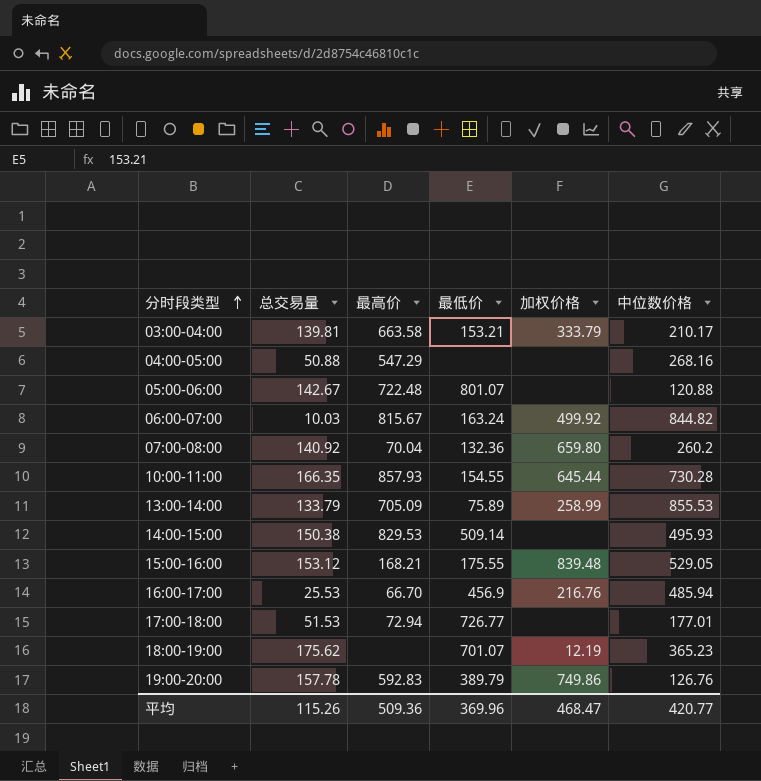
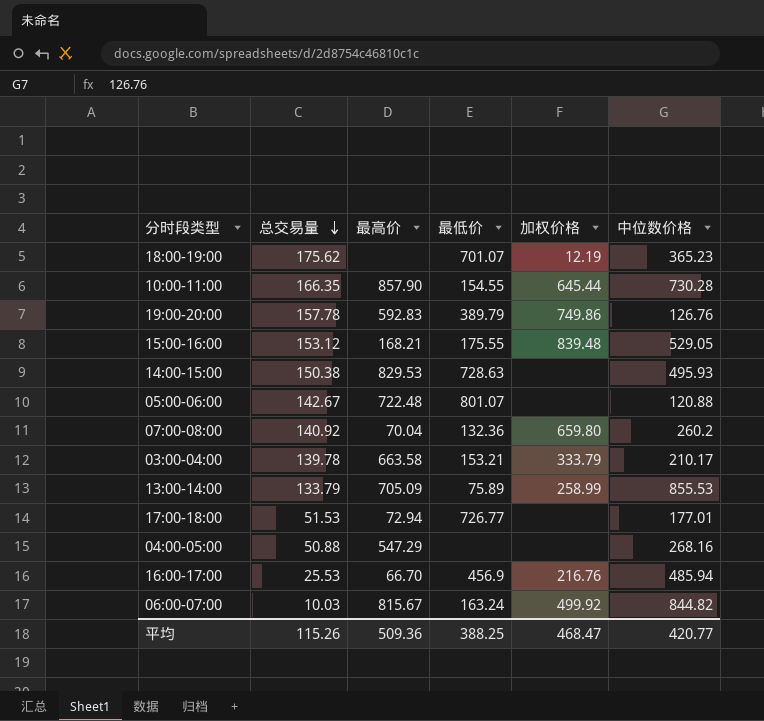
row order: 分时段类型 ascending -> 总交易量 descending
10:00-11:00 | 最高价: 857.93 -> 857.90
14:00-15:00 | 最低价: 509.14 -> 728.63
03:00-04:00 | 总交易量: 139.81 -> 139.78
平均 | 最低价: 369.96 -> 388.25

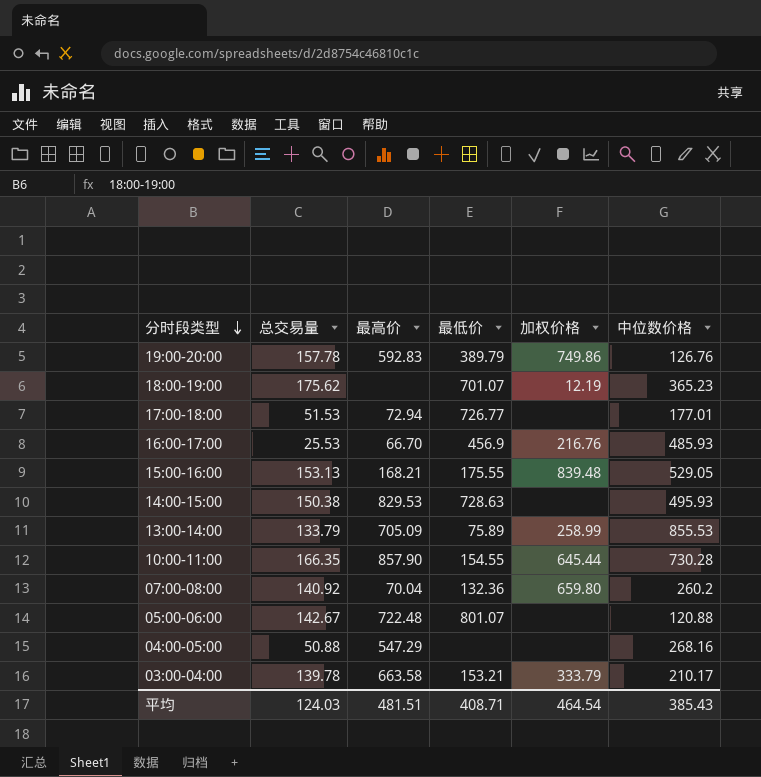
row order: 总交易量 descending -> 分时段类型 descending
row 06:00-07:00: 10.03 | 815.67 | 163.24 | 499.92 | 844.82 -> none
16:00-17:00 | 中位数价格: 485.94 -> 485.93
15:00-16:00 | 总交易量: 153.12 -> 153.13
平均 | 总交易量: 115.26 -> 124.03
平均 | 最高价: 509.36 -> 481.51
平均 | 最低价: 388.25 -> 408.71
平均 | 加权价格: 468.47 -> 464.54
平均 | 中位数价格: 420.77 -> 385.43

